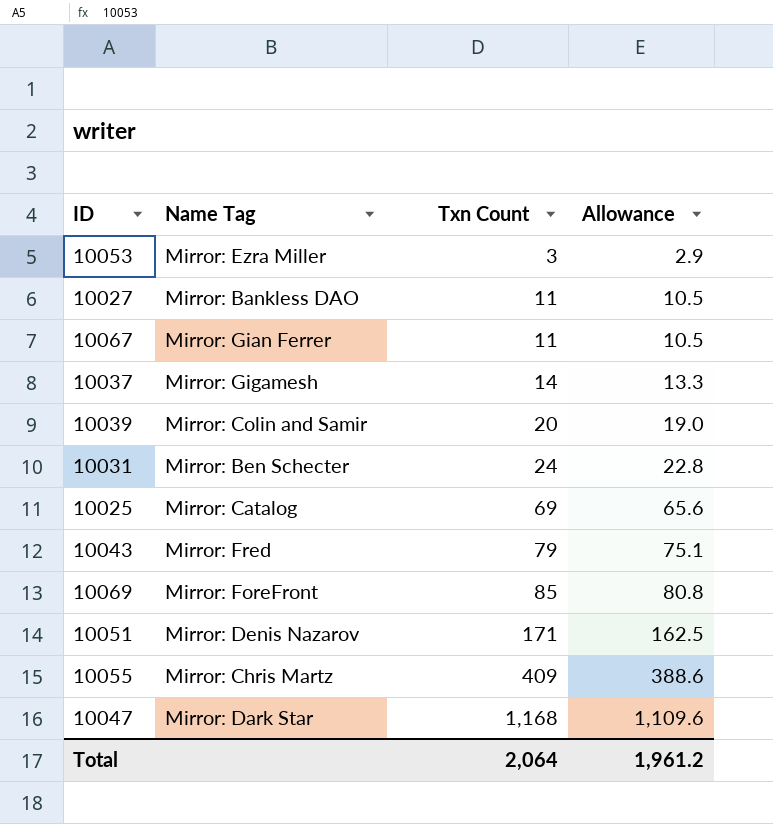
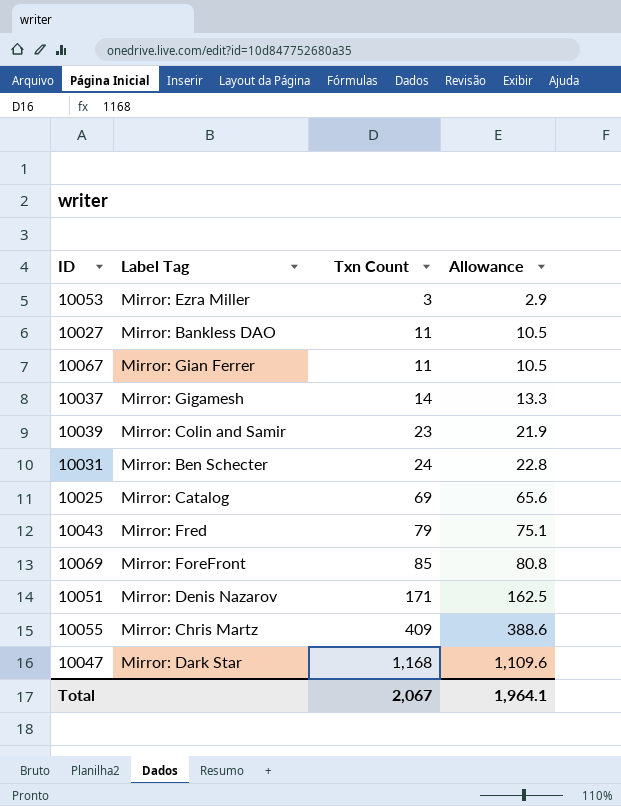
column name: Name Tag -> Label Tag
10039 | Txn Count: 20 -> 23
10039 | Allowance: 19.0 -> 21.9
Total | Txn Count: 2,064 -> 2,067
Total | Allowance: 1,961.2 -> 1,964.1

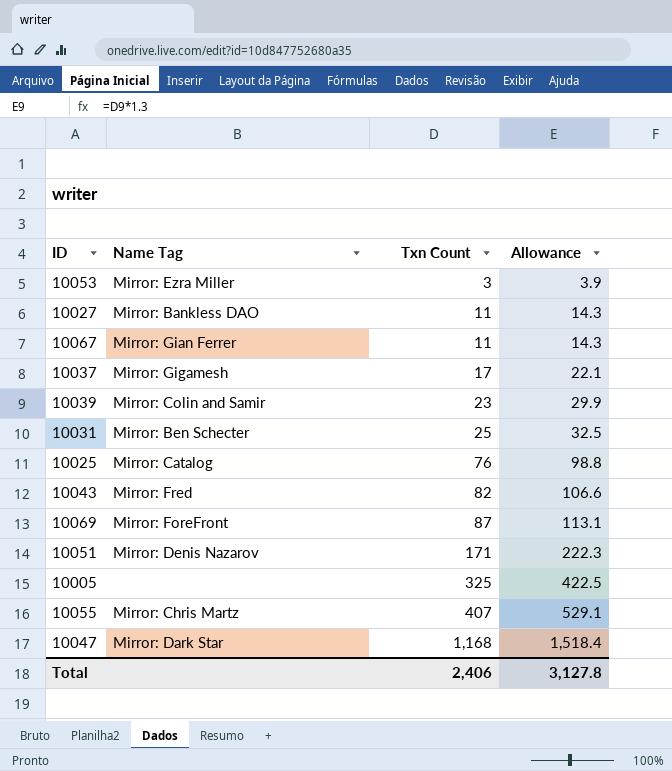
column name: Label Tag -> Name Tag
column Allowance | formula: [Txn Count] * 0.95 -> [Txn Count] * 1.3
10037 | Txn Count: 14 -> 17
10031 | Txn Count: 24 -> 25
10025 | Txn Count: 69 -> 76
10043 | Txn Count: 79 -> 82
10069 | Txn Count: 85 -> 87
row 10005: none -> none | 325 | 422.5
10055 | Txn Count: 409 -> 407
Total | Txn Count: 2,067 -> 2,406
Total | Allowance: 1,964.1 -> 3,127.8

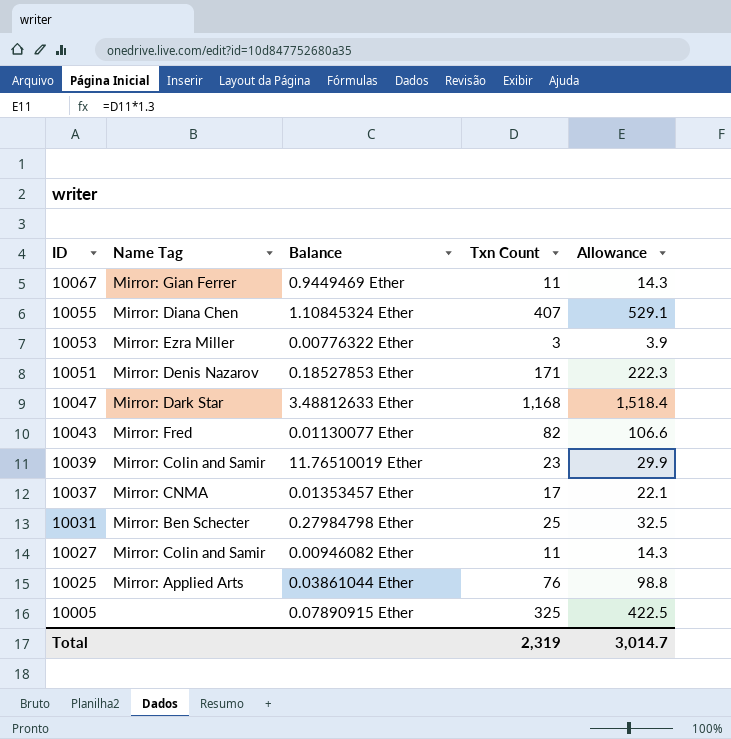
row order: Txn Count ascending -> ID descending
column Balance | position: none -> 3
row 10069: Mirror: ForeFront | 87 | 113.1 -> none
10055 | Name Tag: Mirror: Chris Martz -> Mirror: Diana Chen
10037 | Name Tag: Mirror: Gigamesh -> Mirror: CNMA
10027 | Name Tag: Mirror: Bankless DAO -> Mirror: Colin and Samir
10025 | Name Tag: Mirror: Catalog -> Mirror: Applied Arts
Total | Txn Count: 2,406 -> 2,319
Total | Allowance: 3,127.8 -> 3,014.7

